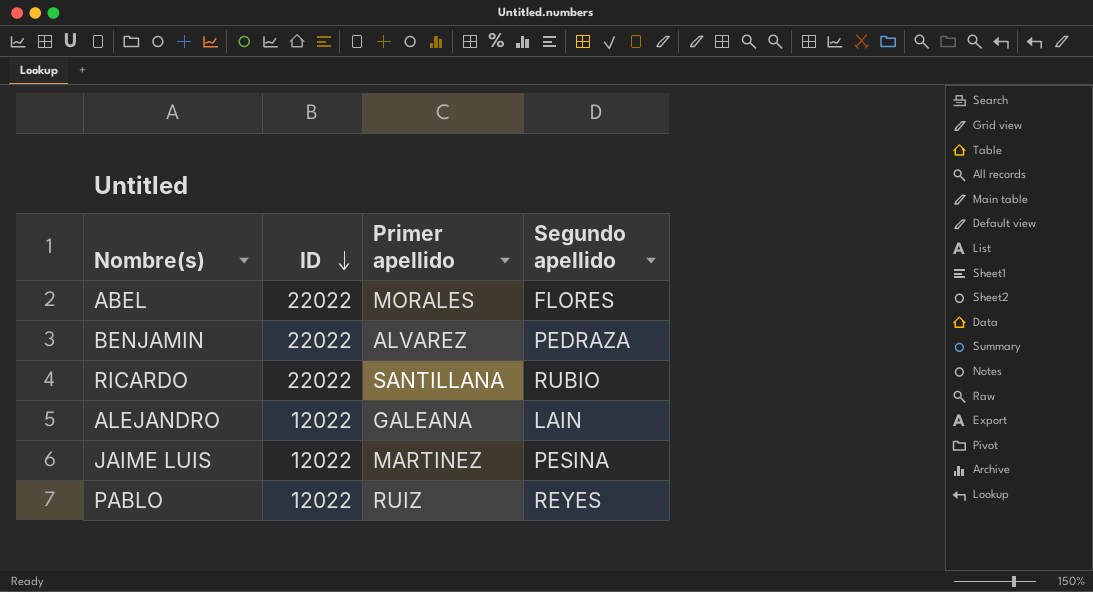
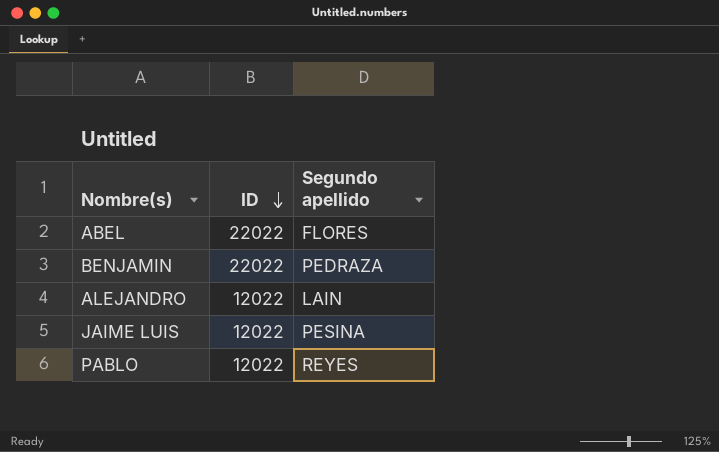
column Primer apellido | position: 3 -> none
row RICARDO: 22022 | SANTILLANA | RUBIO -> none

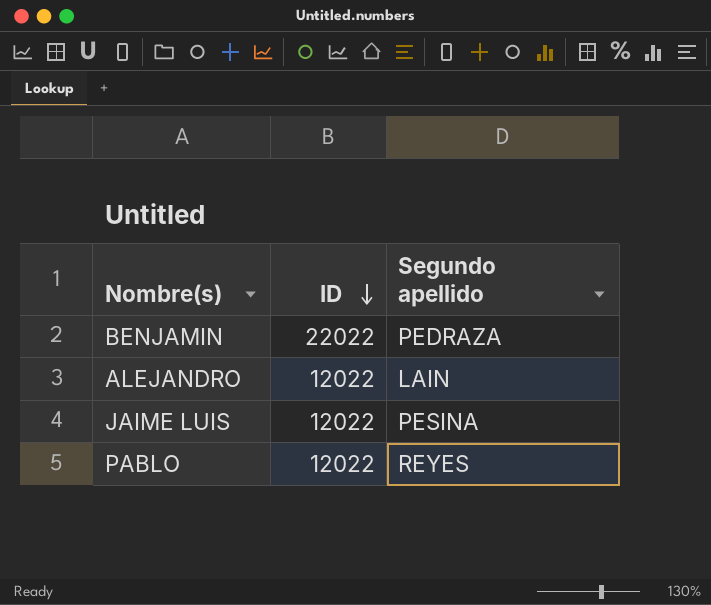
row ABEL: 22022 | FLORES -> none

